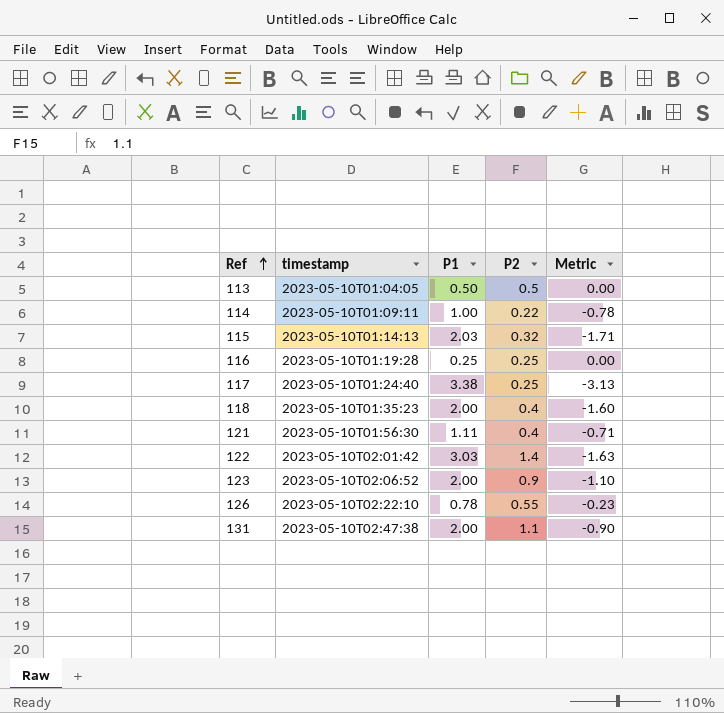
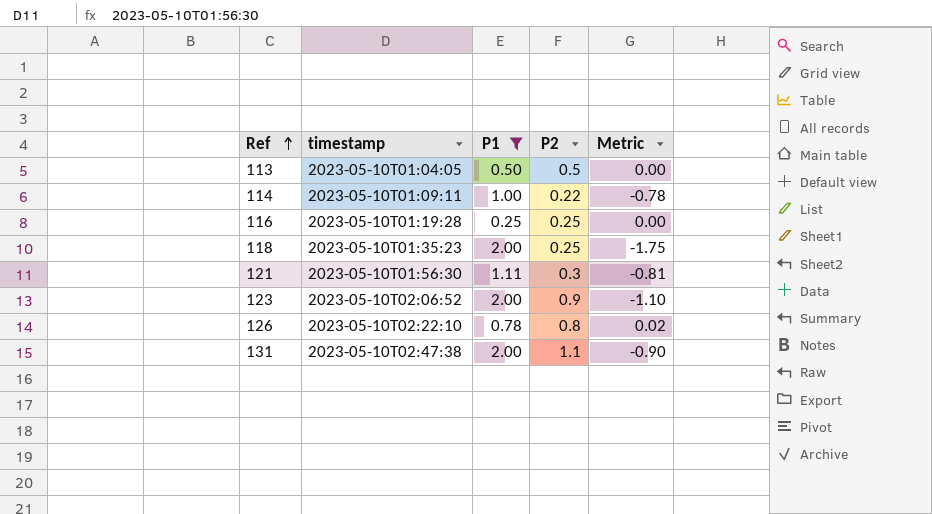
filter: none -> P1 <= 2.00
118 | P2: 0.4 -> 0.25
118 | Metric: -1.60 -> -1.75
121 | P2: 0.4 -> 0.3
121 | Metric: -0.71 -> -0.81
126 | P2: 0.55 -> 0.8
126 | Metric: -0.23 -> 0.02

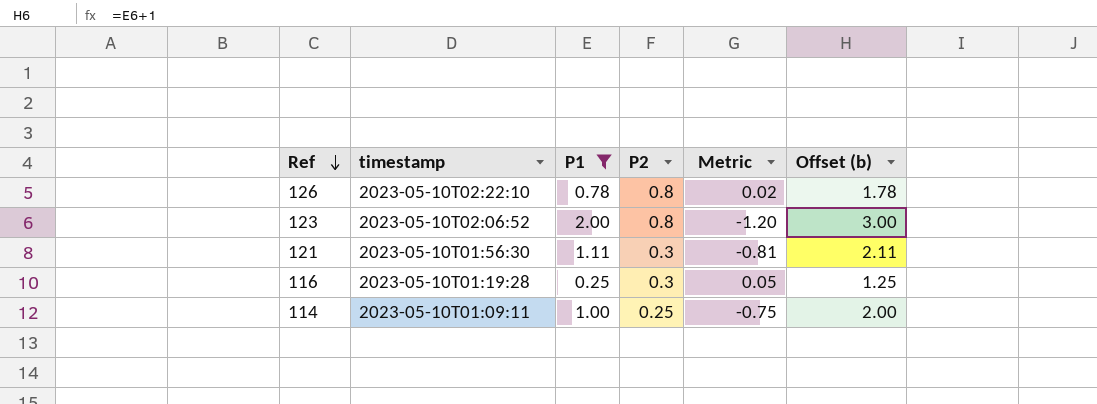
row order: Ref ascending -> Ref descending
column Offset (b) | formula: none -> [P1] + 1
row 113: 2023-05-10T01:04:05 | 0.50 | 0.5 | 0.00 -> none
row 118: 2023-05-10T01:35:23 | 2.00 | 0.25 | -1.75 -> none
row 131: 2023-05-10T02:47:38 | 2.00 | 1.1 | -0.90 -> none
123 | P2: 0.9 -> 0.8
123 | Metric: -1.10 -> -1.20
116 | P2: 0.25 -> 0.3
116 | Metric: 0.00 -> 0.05
114 | P2: 0.22 -> 0.25
114 | Metric: -0.78 -> -0.75

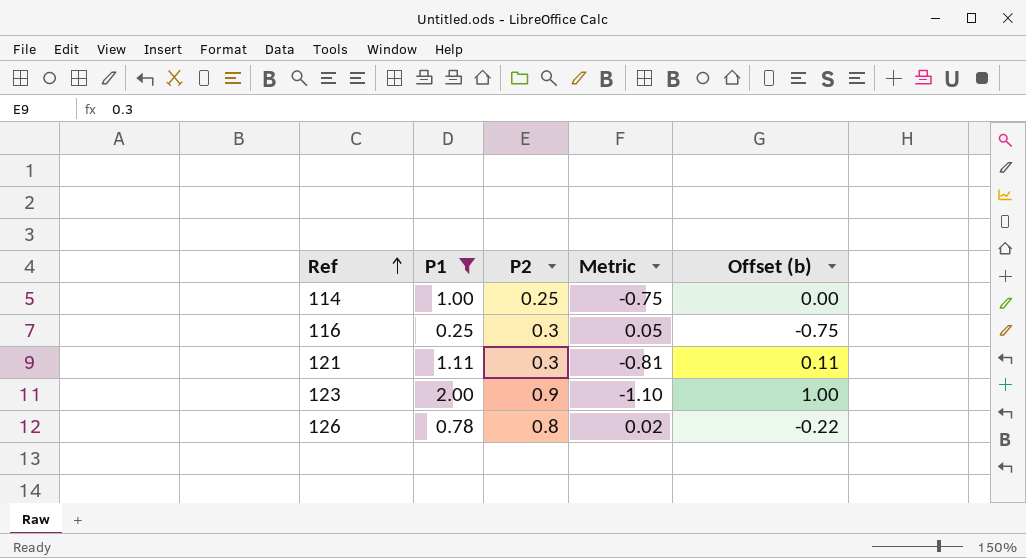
row order: Ref descending -> Ref ascending
column timestamp | position: 2 -> none
column Offset (b) | formula: [P1] + 1 -> [P1] - 1
123 | P2: 0.8 -> 0.9
123 | Metric: -1.20 -> -1.10

